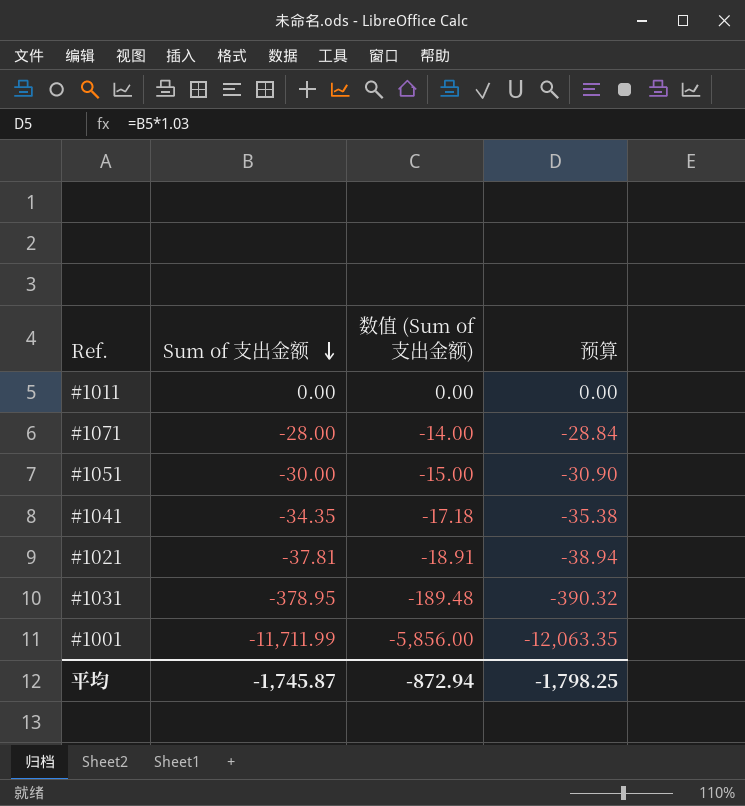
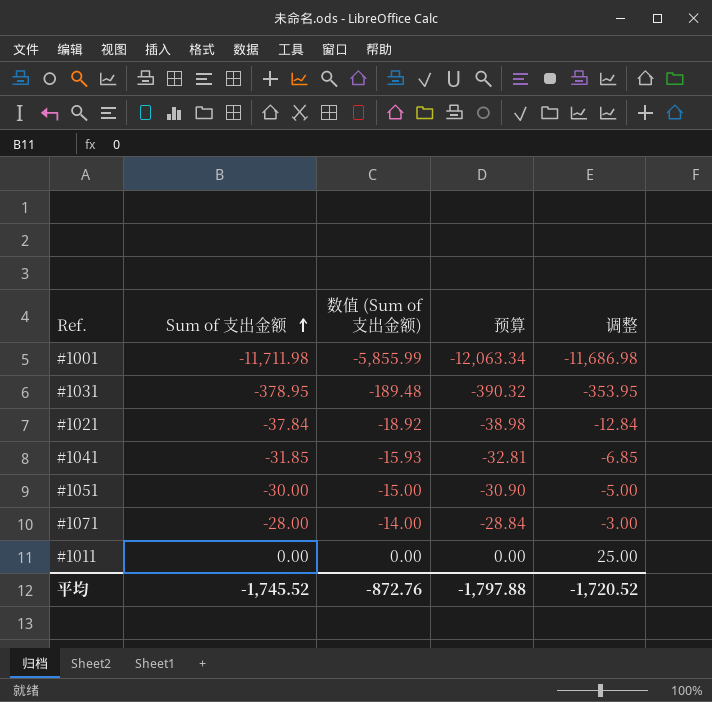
row order: Sum of 支出金额 descending -> Sum of 支出金额 ascending
column 调整 | formula: none -> [Sum of 支出金额] + 25
#1001 | Sum of 支出金额: -11,711.99 -> -11,711.98
#1001 | 数值 (Sum of 支出金额): -5,856.00 -> -5,855.99
#1001 | 预算: -12,063.35 -> -12,063.34
#1021 | Sum of 支出金额: -37.81 -> -37.84
#1021 | 数值 (Sum of 支出金额): -18.91 -> -18.92
#1021 | 预算: -38.94 -> -38.98
#1041 | Sum of 支出金额: -34.35 -> -31.85
#1041 | 数值 (Sum of 支出金额): -17.18 -> -15.93
#1041 | 预算: -35.38 -> -32.81
平均 | Sum of 支出金额: -1,745.87 -> -1,745.52
平均 | 数值 (Sum of 支出金额): -872.94 -> -872.76
平均 | 预算: -1,798.25 -> -1,797.88

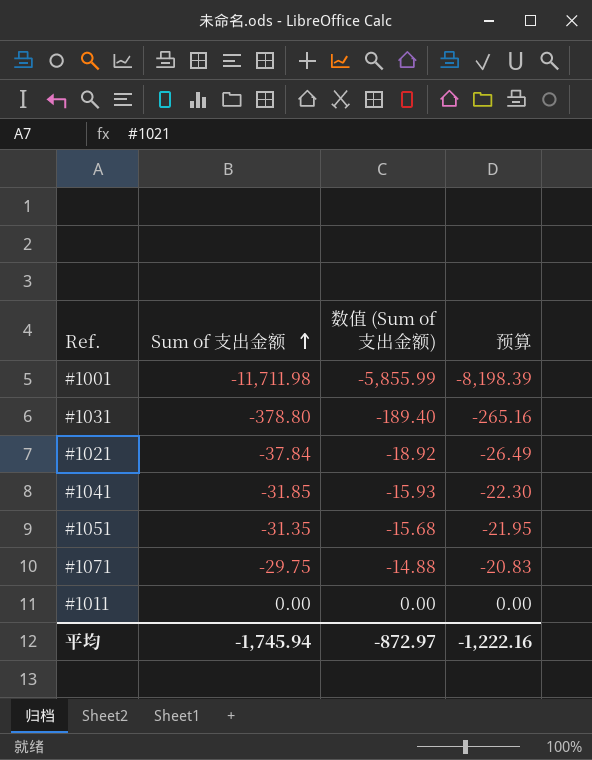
column 调整 | formula: [Sum of 支出金额] + 25 -> none
column 预算 | formula: [Sum of 支出金额] * 1.03 -> [Sum of 支出金额] * 0.7
#1031 | Sum of 支出金额: -378.95 -> -378.80
#1031 | 数值 (Sum of 支出金额): -189.48 -> -189.40
#1051 | Sum of 支出金额: -30.00 -> -31.35
#1051 | 数值 (Sum of 支出金额): -15.00 -> -15.68
#1071 | Sum of 支出金额: -28.00 -> -29.75
#1071 | 数值 (Sum of 支出金额): -14.00 -> -14.88
平均 | Sum of 支出金额: -1,745.52 -> -1,745.94
平均 | 数值 (Sum of 支出金额): -872.76 -> -872.97
平均 | 预算: -1,797.88 -> -1,222.16

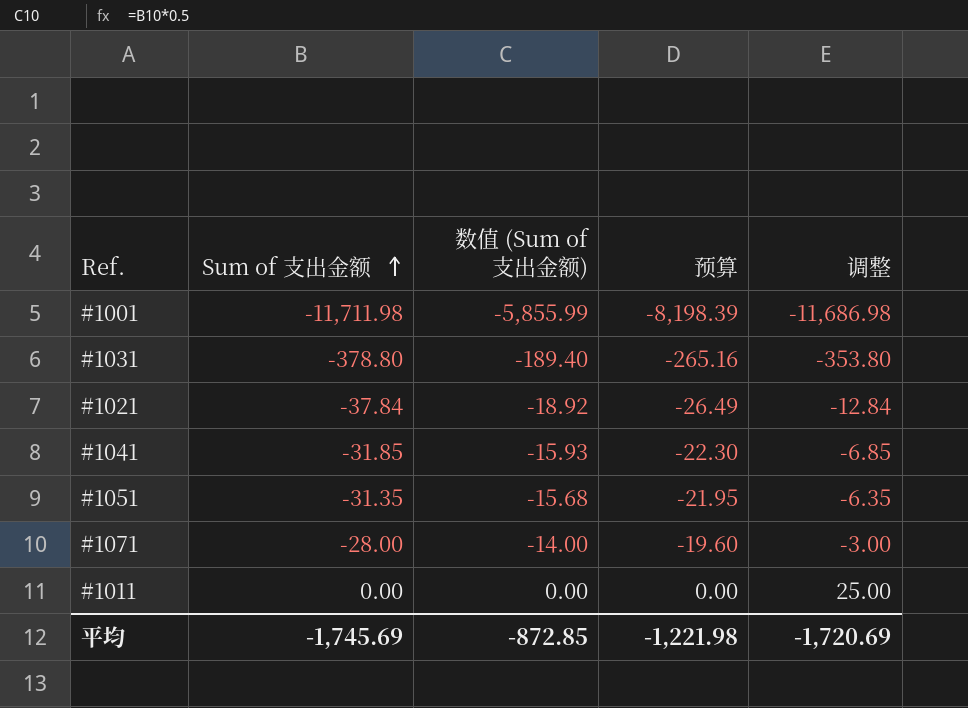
column 调整 | formula: none -> [Sum of 支出金额] + 25
#1071 | Sum of 支出金额: -29.75 -> -28.00
#1071 | 数值 (Sum of 支出金额): -14.88 -> -14.00
#1071 | 预算: -20.83 -> -19.60
平均 | Sum of 支出金额: -1,745.94 -> -1,745.69
平均 | 数值 (Sum of 支出金额): -872.97 -> -872.85
平均 | 预算: -1,222.16 -> -1,221.98

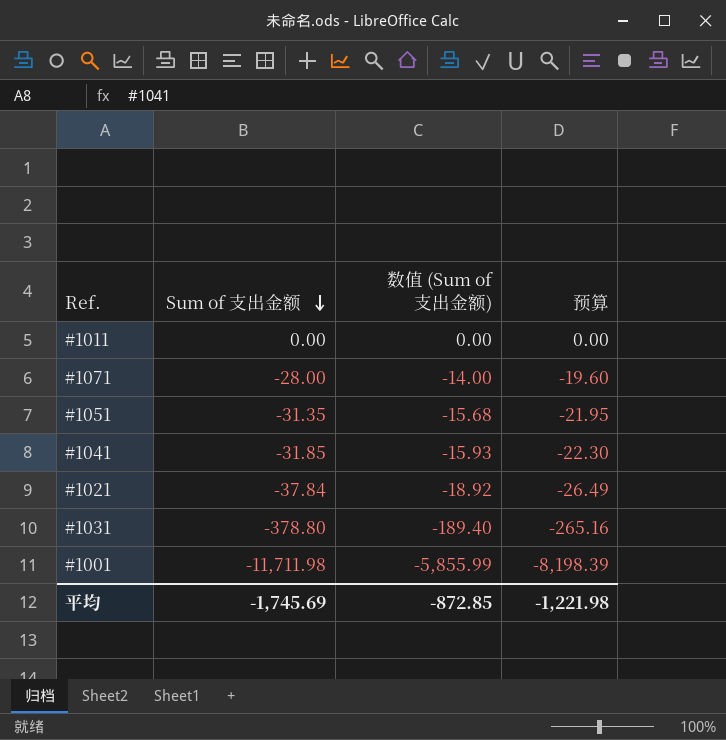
row order: Sum of 支出金额 ascending -> Sum of 支出金额 descending
column 调整 | formula: [Sum of 支出金额] + 25 -> none

